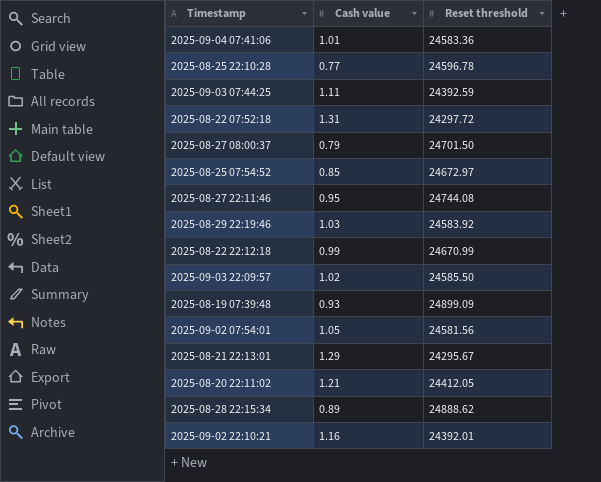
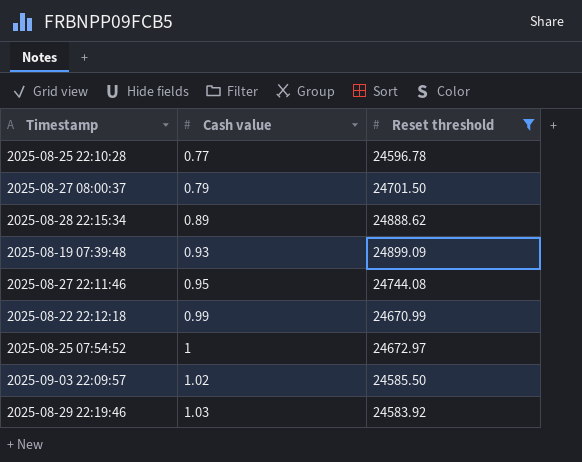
filter: none -> Reset threshold >= 24583.92
row order: none -> Cash value ascending
2025-08-25 07:54:52 | Cash value: 0.85 -> 1

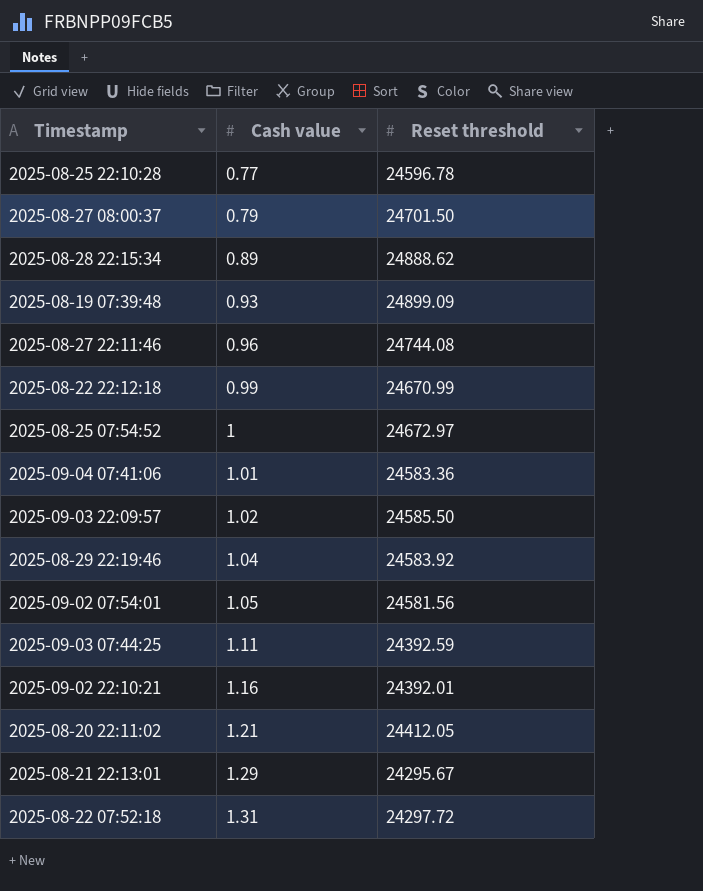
filter: Reset threshold >= 24583.92 -> none
2025-08-27 22:11:46 | Cash value: 0.95 -> 0.96
2025-08-29 22:19:46 | Cash value: 1.03 -> 1.04

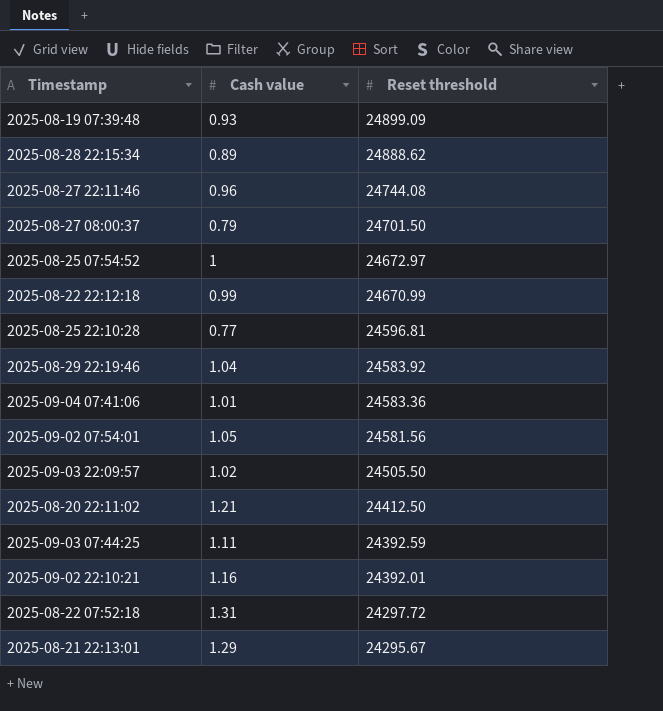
row order: Cash value ascending -> Reset threshold descending
2025-08-25 22:10:28 | Reset threshold: 24596.78 -> 24596.81
2025-09-03 22:09:57 | Reset threshold: 24585.50 -> 24505.50
2025-08-20 22:11:02 | Reset threshold: 24412.05 -> 24412.50

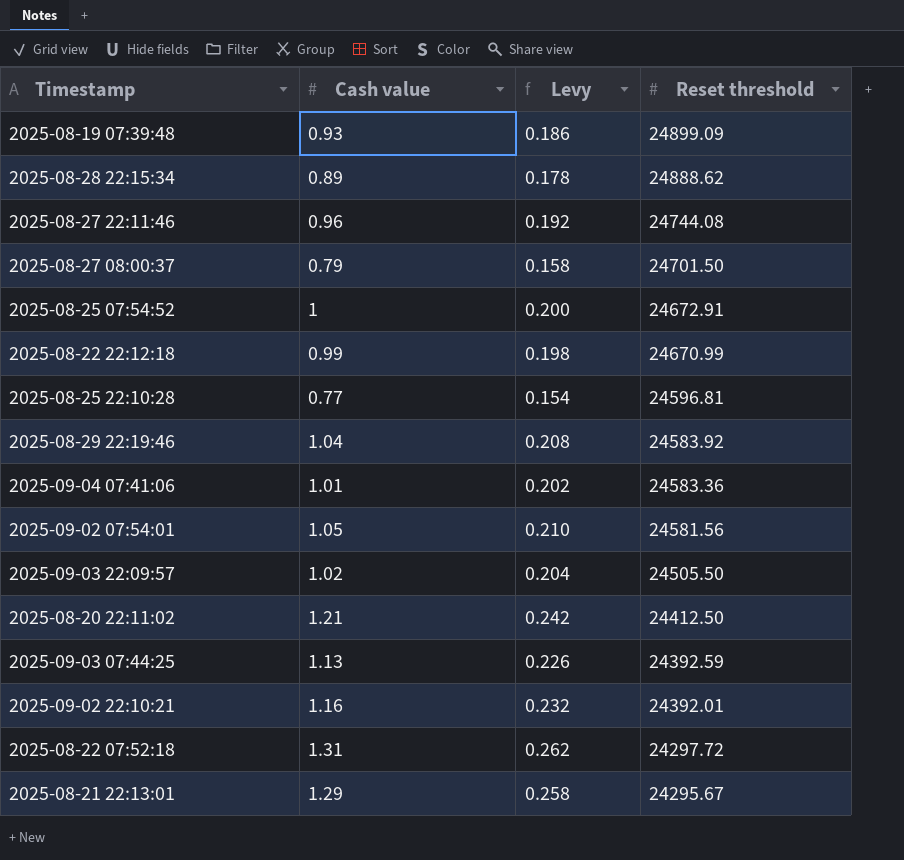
column Levy | formula: none -> [Cash value] * 0.2
2025-08-25 07:54:52 | Reset threshold: 24672.97 -> 24672.91
2025-09-03 07:44:25 | Cash value: 1.11 -> 1.13

